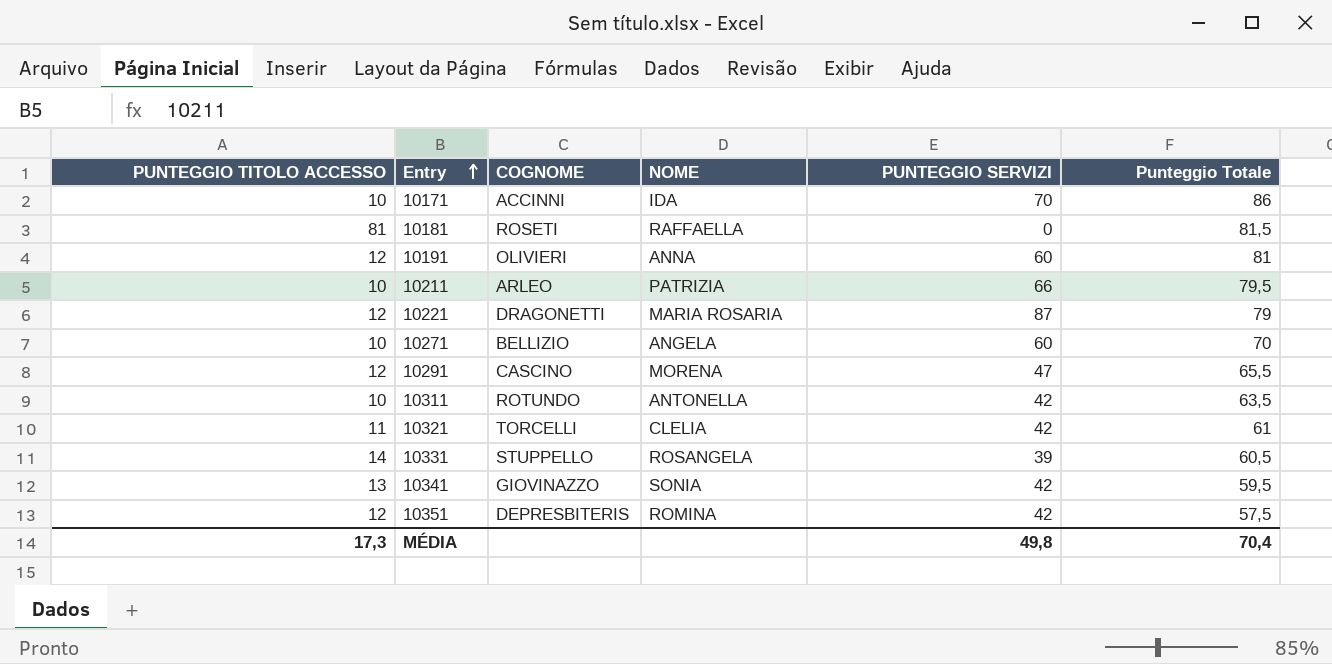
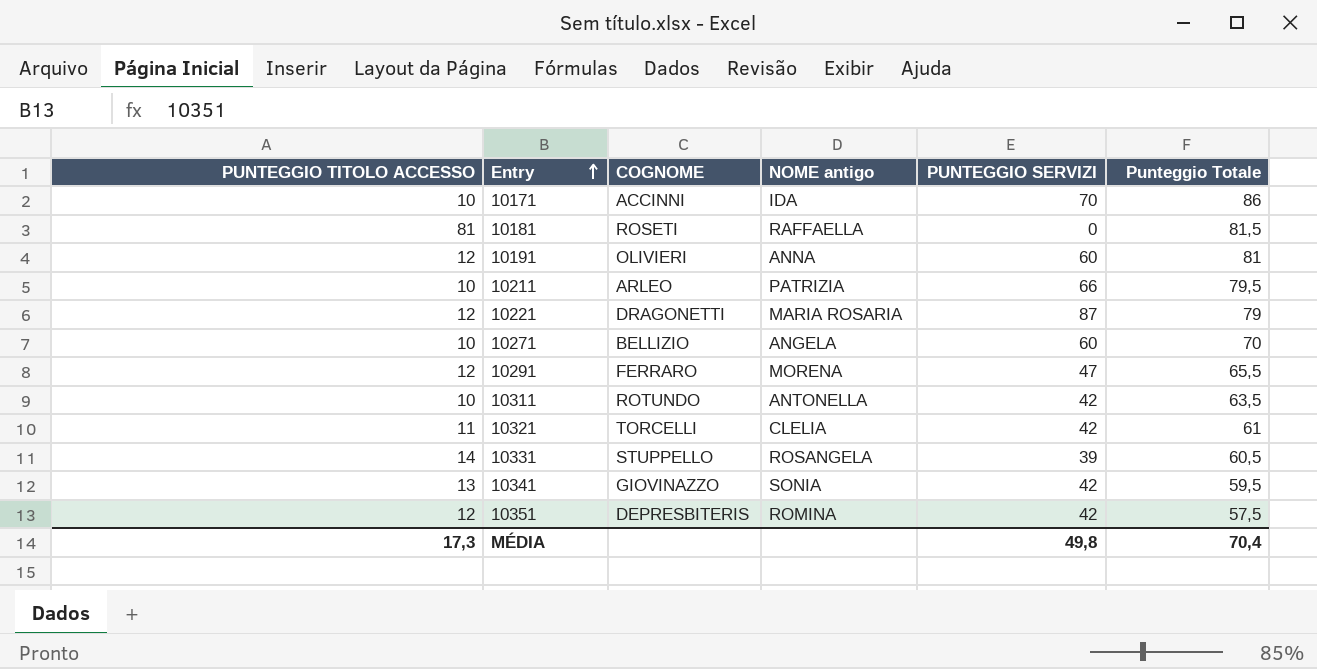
column name: NOME -> NOME antigo
10291 | COGNOME: CASCINO -> FERRARO

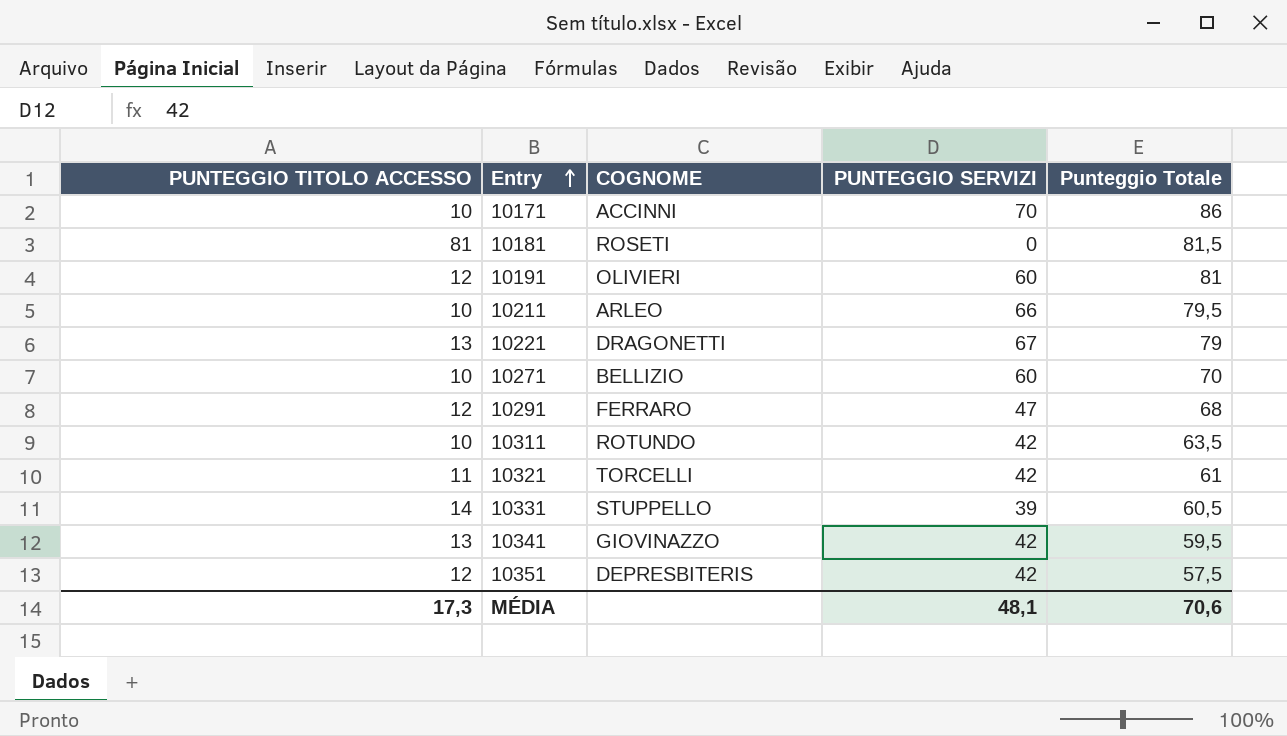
column NOME antigo | position: 4 -> none
10221 | PUNTEGGIO TITOLO ACCESSO: 12 -> 13
10221 | PUNTEGGIO SERVIZI: 87 -> 67
10291 | Punteggio Totale: 65,5 -> 68
MÉDIA | PUNTEGGIO SERVIZI: 49,8 -> 48,1
MÉDIA | Punteggio Totale: 70,4 -> 70,6

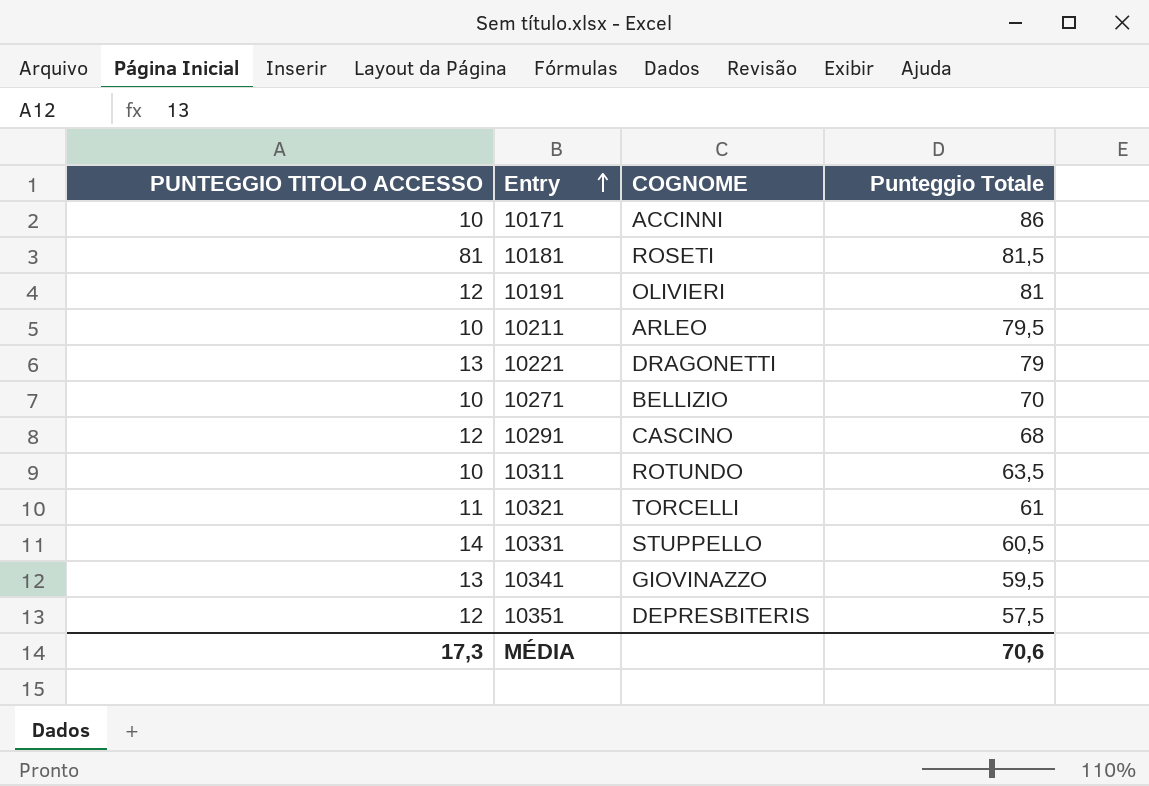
column PUNTEGGIO SERVIZI | position: 4 -> none
10291 | COGNOME: FERRARO -> CASCINO

